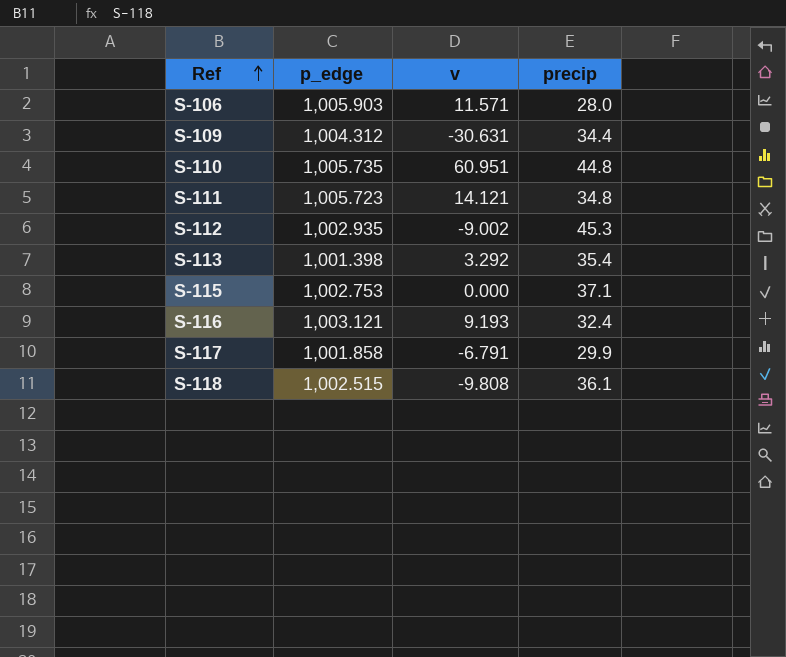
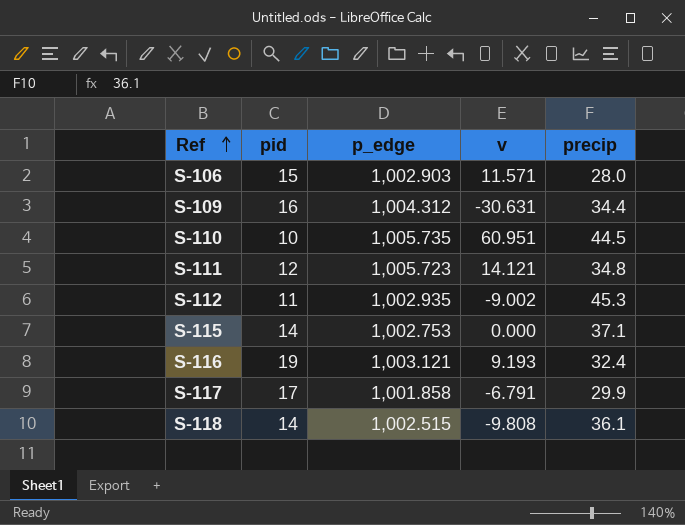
column pid | position: none -> 2
row S-113: 1,001.398 | 3.292 | 35.4 -> none
S-106 | p_edge: 1,005.903 -> 1,002.903
S-110 | precip: 44.8 -> 44.5

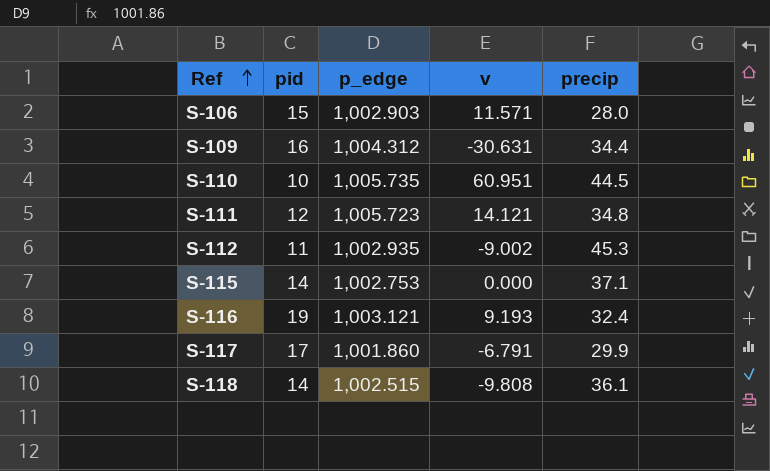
S-117 | p_edge: 1,001.858 -> 1,001.860

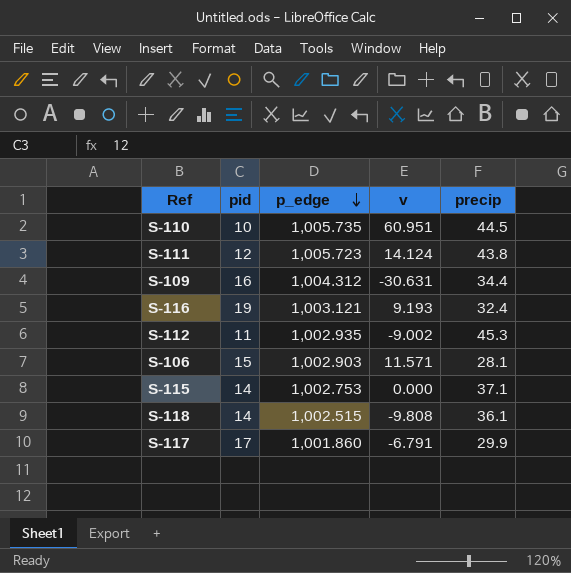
row order: Ref ascending -> p_edge descending
S-111 | v: 14.121 -> 14.124
S-111 | precip: 34.8 -> 43.8
S-106 | precip: 28.0 -> 28.1

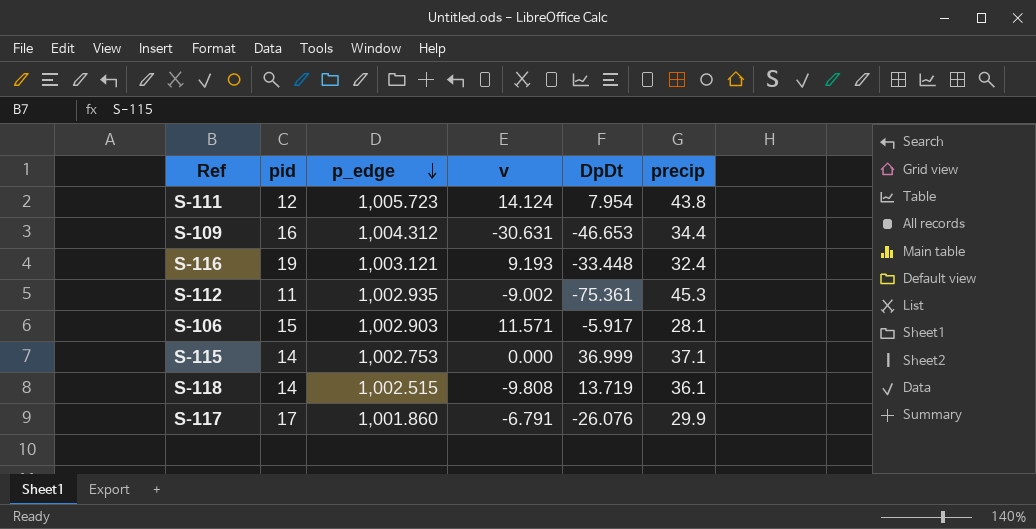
column DpDt | position: none -> 5
row S-110: 10 | 1,005.735 | 60.951 | 44.5 -> none

